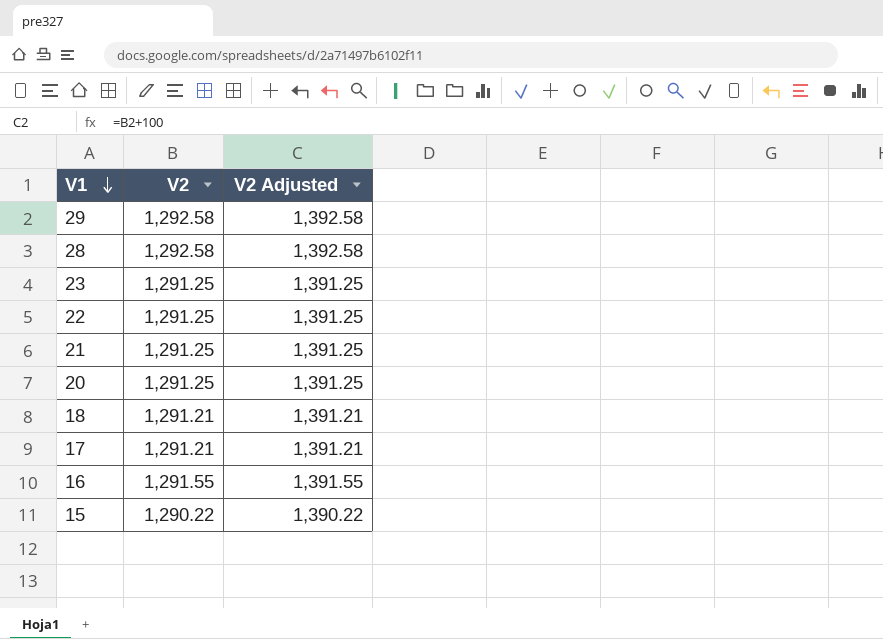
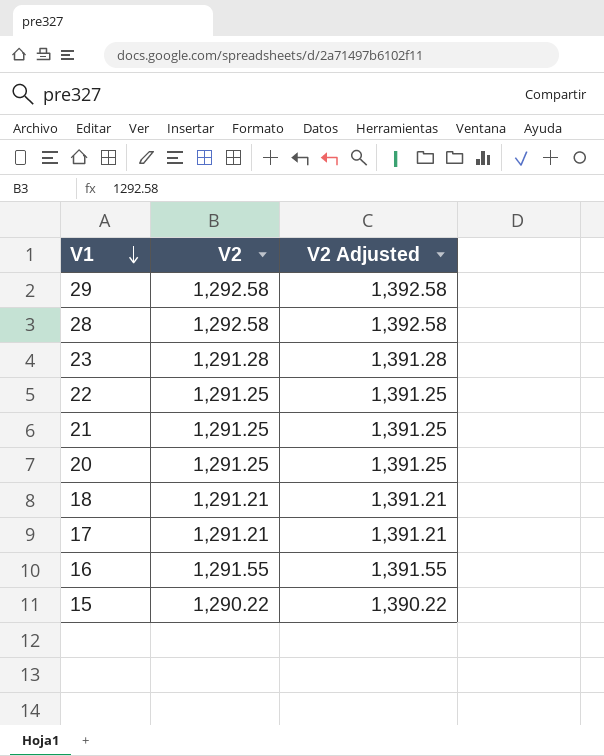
23 | V2: 1,291.25 -> 1,291.28
23 | V2 Adjusted: 1,391.25 -> 1,391.28

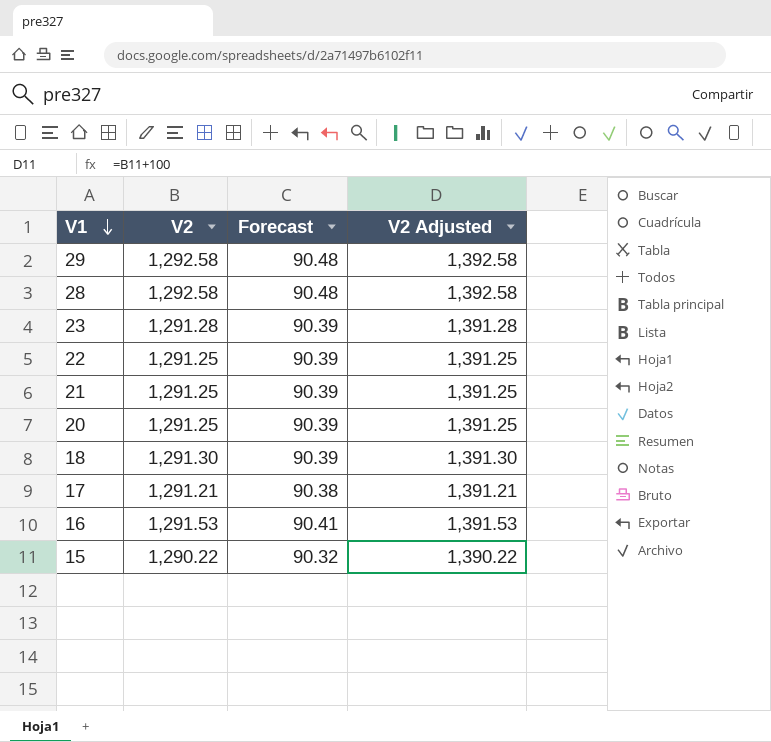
column Forecast | formula: none -> [V2] * 0.07
18 | V2: 1,291.21 -> 1,291.30
18 | V2 Adjusted: 1,391.21 -> 1,391.30
16 | V2: 1,291.55 -> 1,291.53
16 | V2 Adjusted: 1,391.55 -> 1,391.53

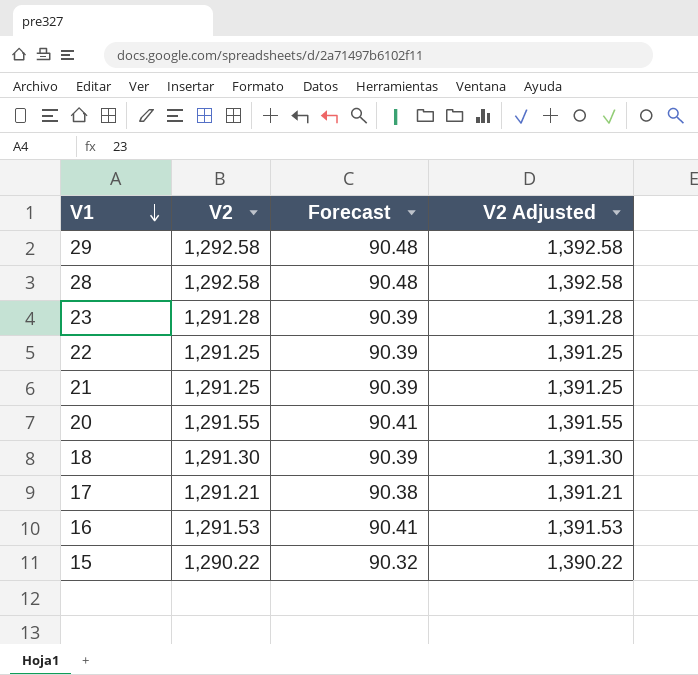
20 | V2: 1,291.25 -> 1,291.55
20 | Forecast: 90.39 -> 90.41
20 | V2 Adjusted: 1,391.25 -> 1,391.55

